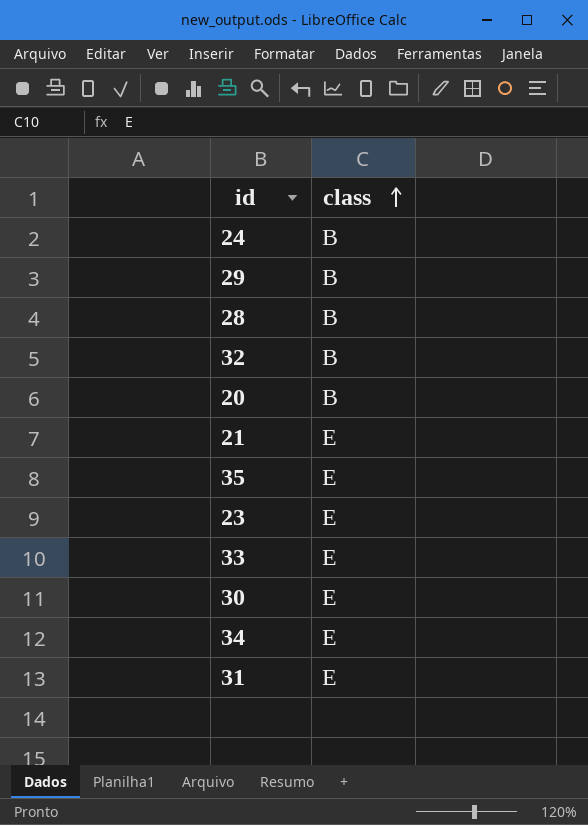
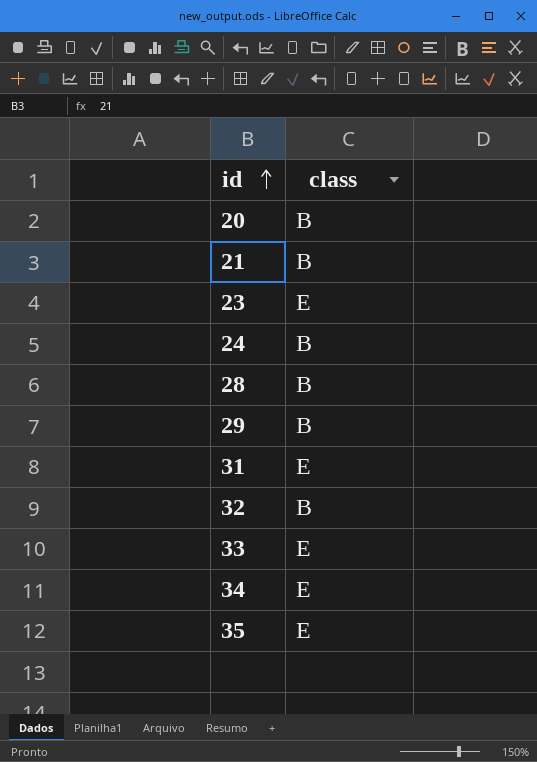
row order: class ascending -> id ascending
row 30: E -> none
21 | class: E -> B

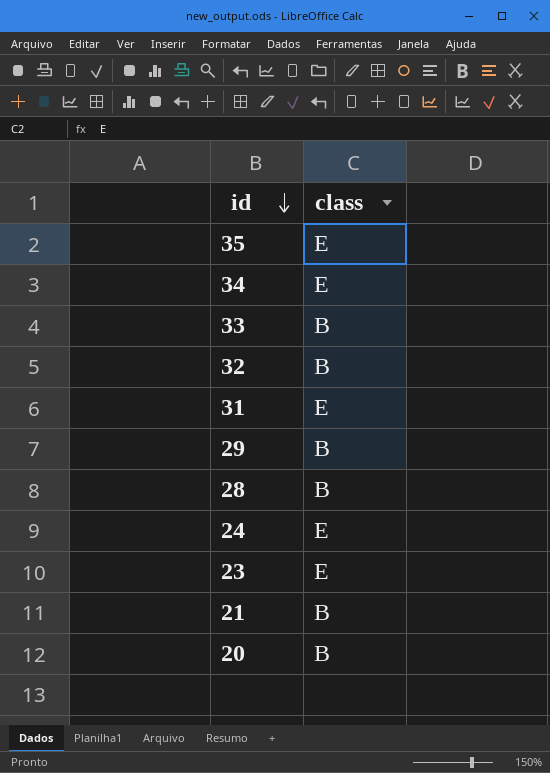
row order: id ascending -> id descending
33 | class: E -> B
24 | class: B -> E

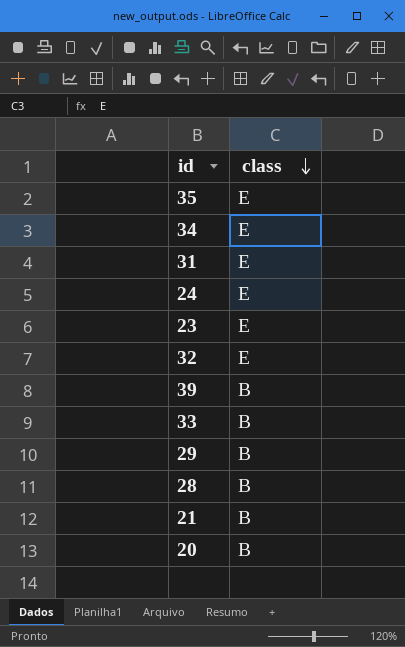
row order: id descending -> class descending
32 | class: B -> E
row 39: none -> B

